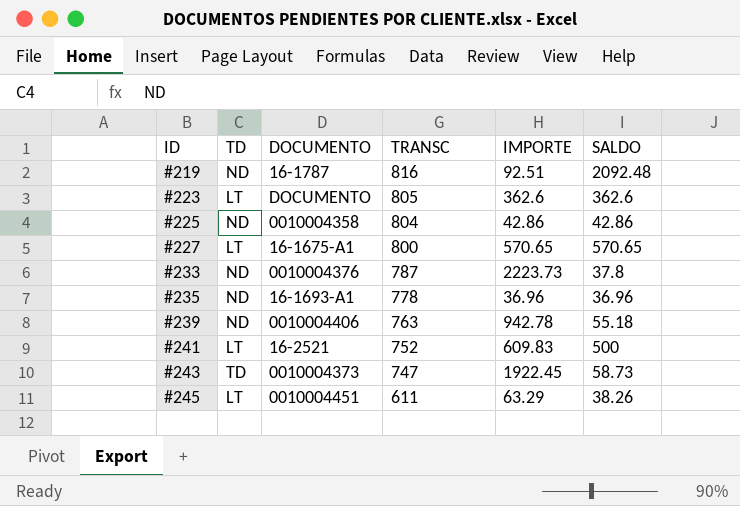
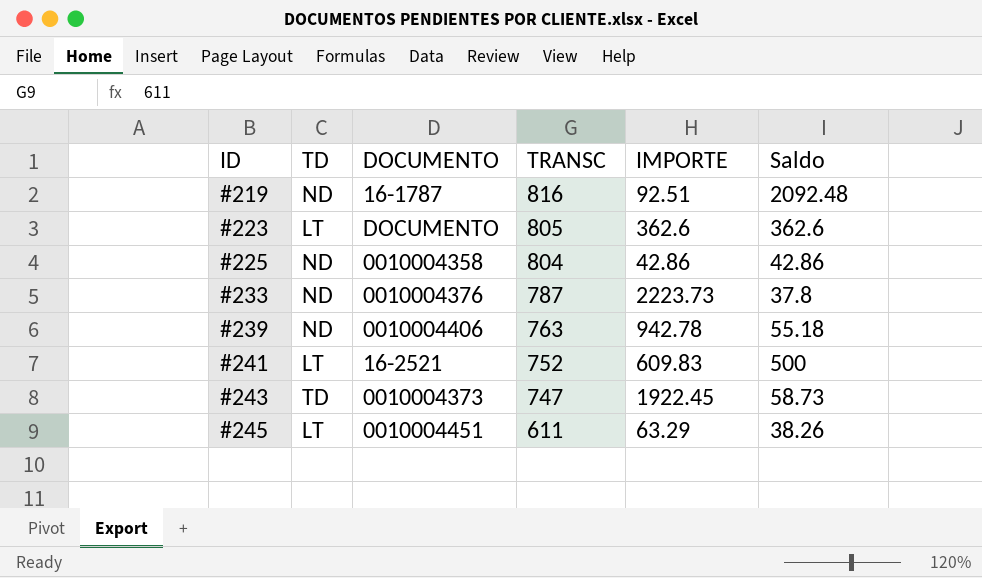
column name: SALDO -> Saldo
row #227: LT | 16-1675-A1 | 800 | 570.65 | 570.65 -> none
row #235: ND | 16-1693-A1 | 778 | 36.96 | 36.96 -> none

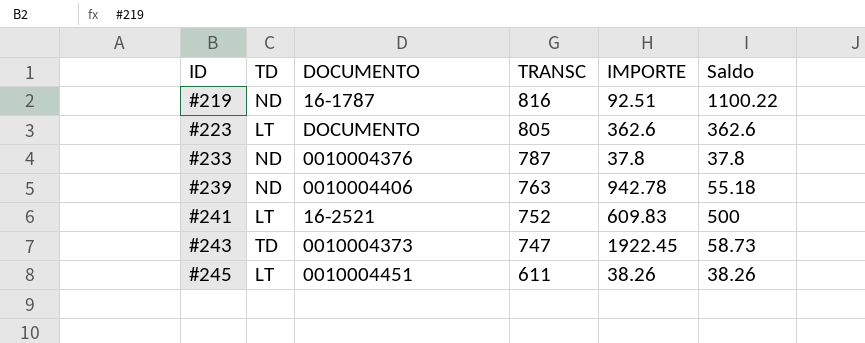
row #225: ND | 0010004358 | 804 | 42.86 | 42.86 -> none
#219 | Saldo: 2092.48 -> 1100.22
#233 | IMPORTE: 2223.73 -> 37.8
#245 | IMPORTE: 63.29 -> 38.26

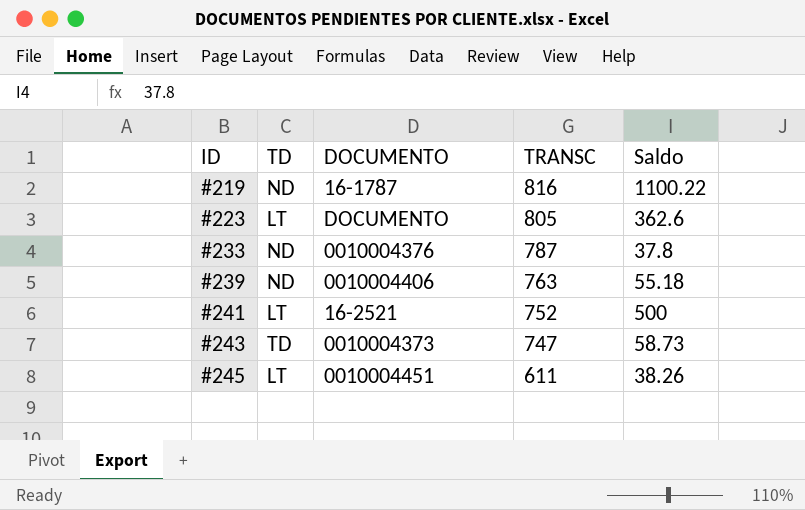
column IMPORTE | position: 5 -> none

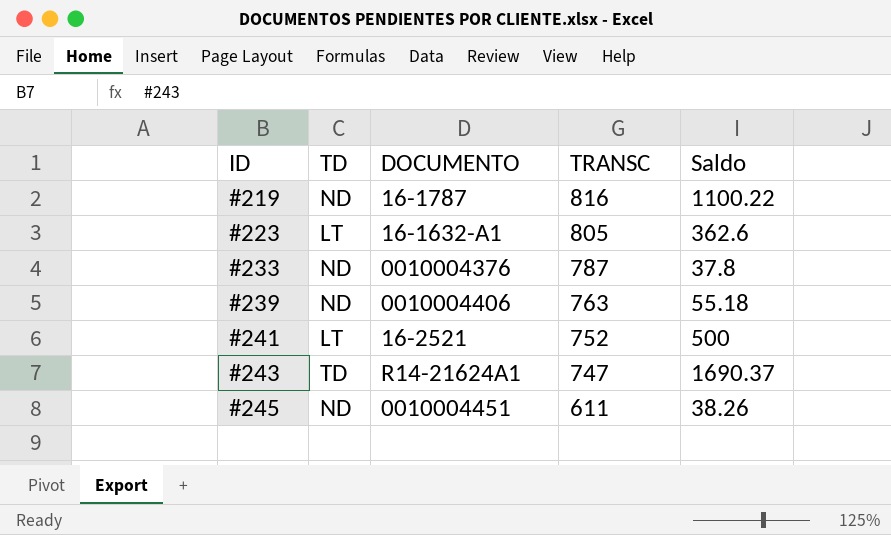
#223 | DOCUMENTO: DOCUMENTO -> 16-1632-A1
#243 | DOCUMENTO: 0010004373 -> R14-21624A1
#243 | Saldo: 58.73 -> 1690.37
#245 | TD: LT -> ND

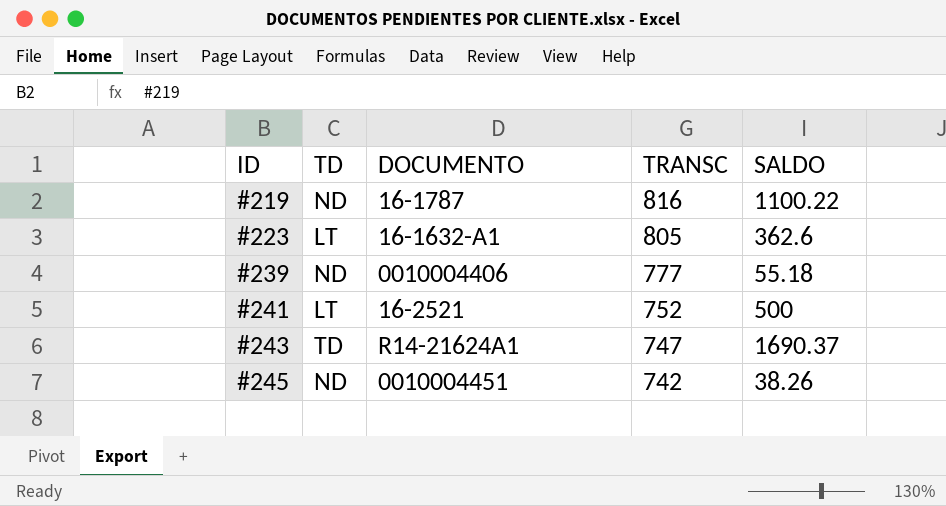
column name: Saldo -> SALDO
row #233: ND | 0010004376 | 787 | 37.8 -> none
#239 | TRANSC: 763 -> 777
#245 | TRANSC: 611 -> 742

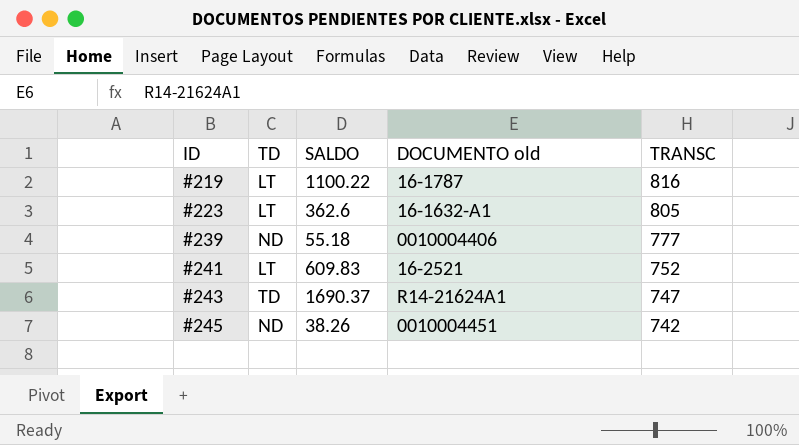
column SALDO | position: 5 -> 3
column name: DOCUMENTO -> DOCUMENTO old
#219 | TD: ND -> LT
#241 | SALDO: 500 -> 609.83

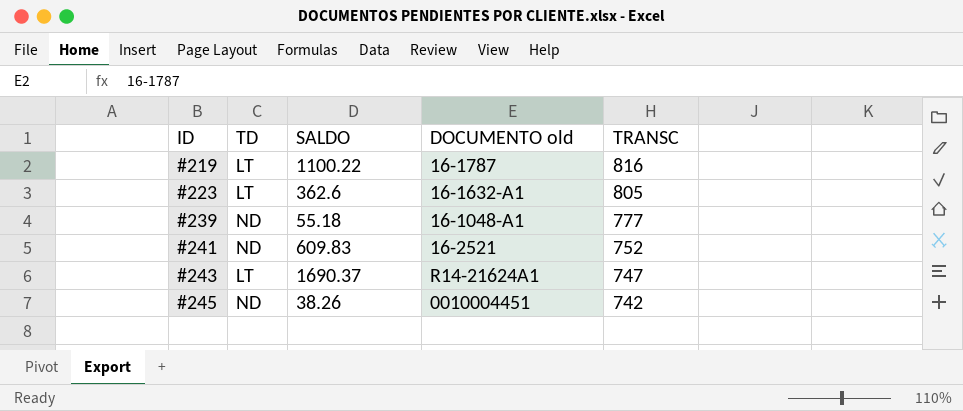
#239 | DOCUMENTO old: 0010004406 -> 16-1048-A1
#241 | TD: LT -> ND
#243 | TD: TD -> LT

